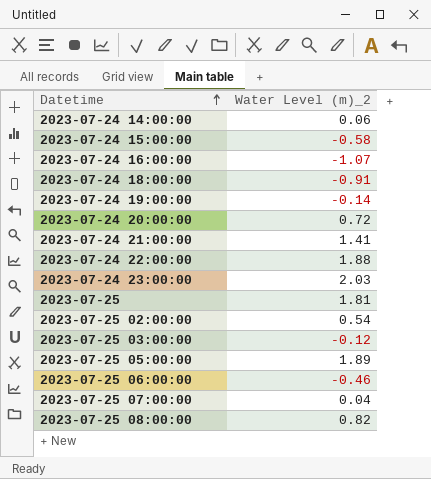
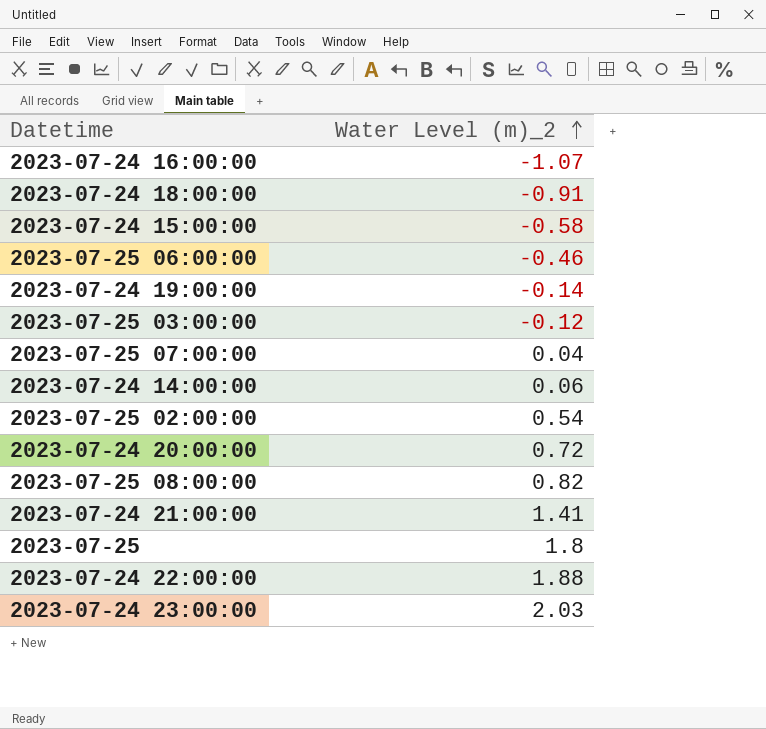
row order: Datetime ascending -> Water Level (m)_2 ascending
row 2023-07-25 05:00:00: 1.89 -> none
2023-07-25 | Water Level (m)_2: 1.81 -> 1.8

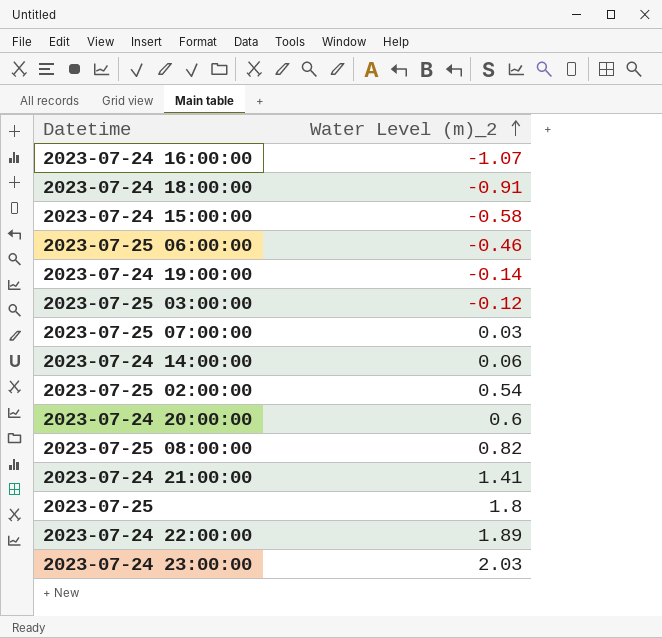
2023-07-25 07:00:00 | Water Level (m)_2: 0.04 -> 0.03
2023-07-24 20:00:00 | Water Level (m)_2: 0.72 -> 0.6
2023-07-24 22:00:00 | Water Level (m)_2: 1.88 -> 1.89

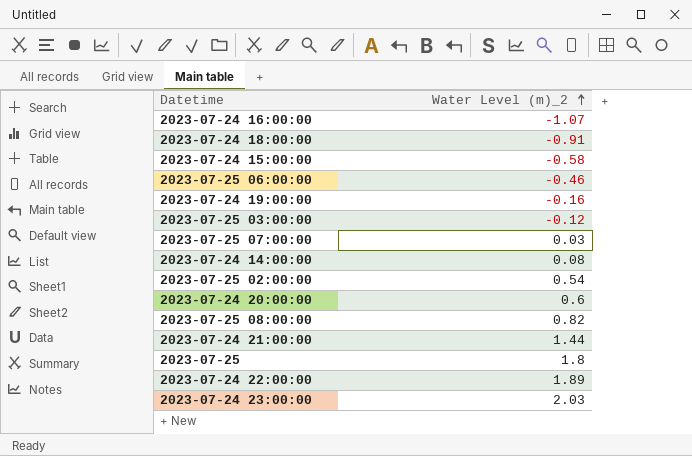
2023-07-24 19:00:00 | Water Level (m)_2: -0.14 -> -0.16
2023-07-24 14:00:00 | Water Level (m)_2: 0.06 -> 0.08
2023-07-24 21:00:00 | Water Level (m)_2: 1.41 -> 1.44

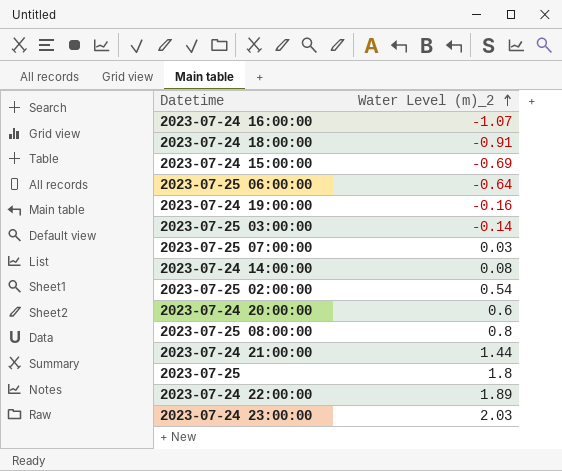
2023-07-24 15:00:00 | Water Level (m)_2: -0.58 -> -0.69
2023-07-25 06:00:00 | Water Level (m)_2: -0.46 -> -0.64
2023-07-25 03:00:00 | Water Level (m)_2: -0.12 -> -0.14
2023-07-25 08:00:00 | Water Level (m)_2: 0.82 -> 0.8

